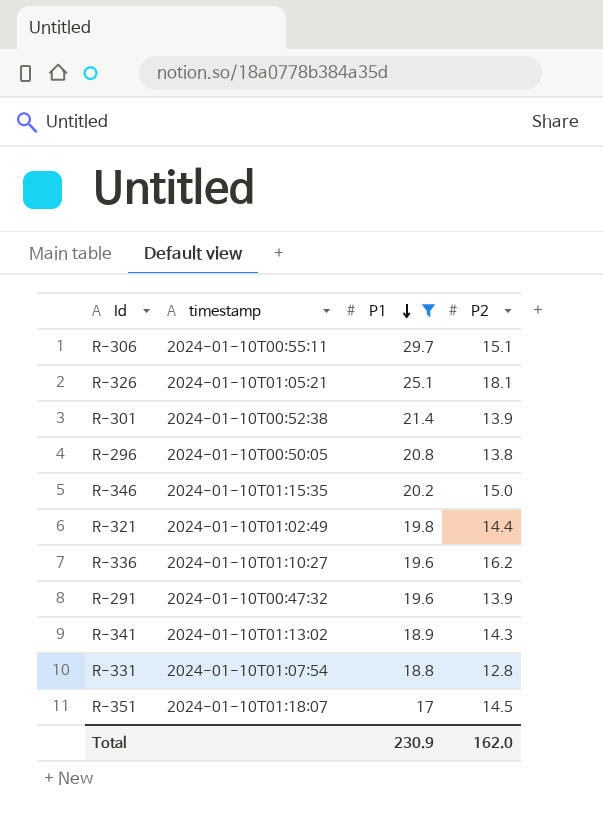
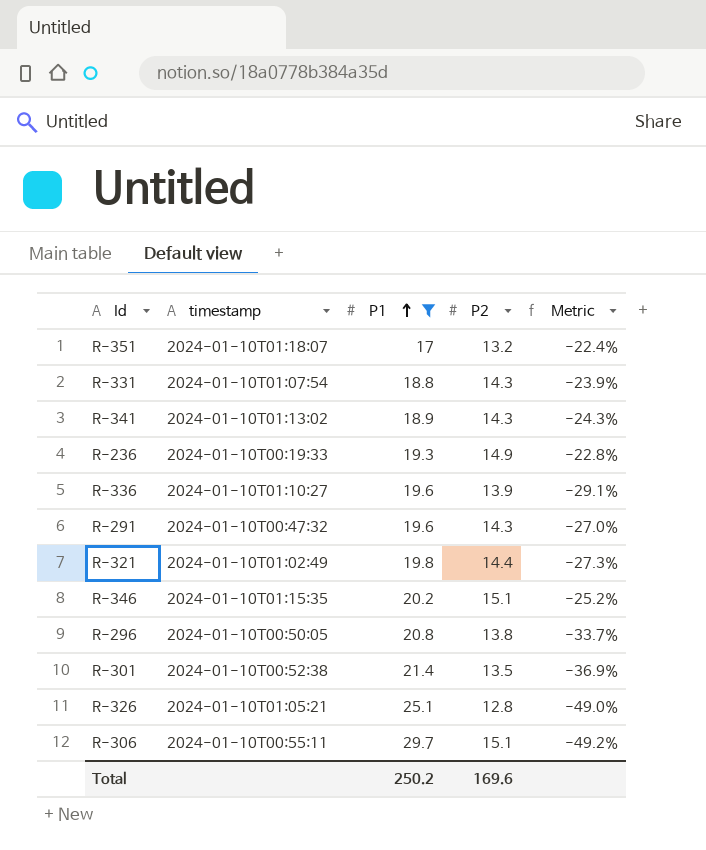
row order: P1 descending -> P1 ascending
column Metric | formula: none -> ([P2] - [P1]) / [P1]
R-351 | P2: 14.5 -> 13.2
R-331 | P2: 12.8 -> 14.3
row R-236: none -> 2024-01-10T00:19:33 | 19.3 | 14.9 | -22.8%
R-336 | P2: 16.2 -> 13.9
R-291 | P2: 13.9 -> 14.3
R-346 | P2: 15.0 -> 15.1
R-301 | P2: 13.9 -> 13.5
R-326 | P2: 18.1 -> 12.8
Total | P1: 230.9 -> 250.2
Total | P2: 162.0 -> 169.6

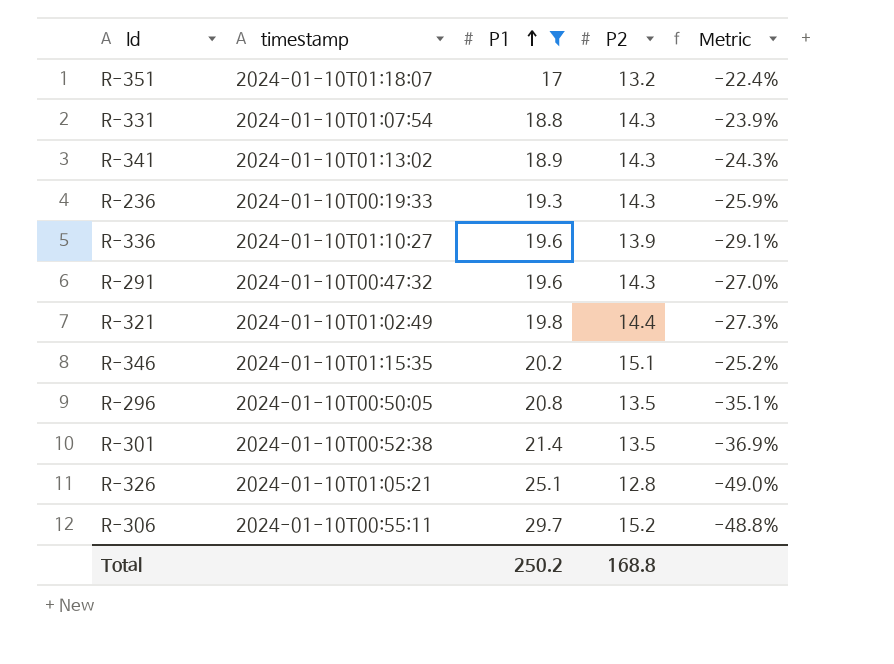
R-236 | P2: 14.9 -> 14.3
R-236 | Metric: -22.8% -> -25.9%
R-296 | P2: 13.8 -> 13.5
R-296 | Metric: -33.7% -> -35.1%
R-306 | P2: 15.1 -> 15.2
R-306 | Metric: -49.2% -> -48.8%
Total | P2: 169.6 -> 168.8

